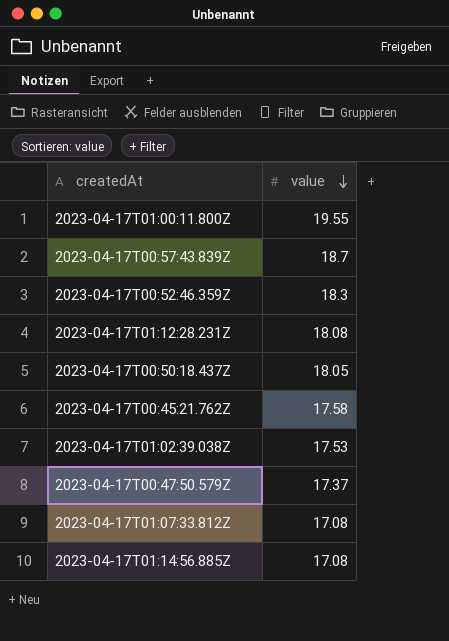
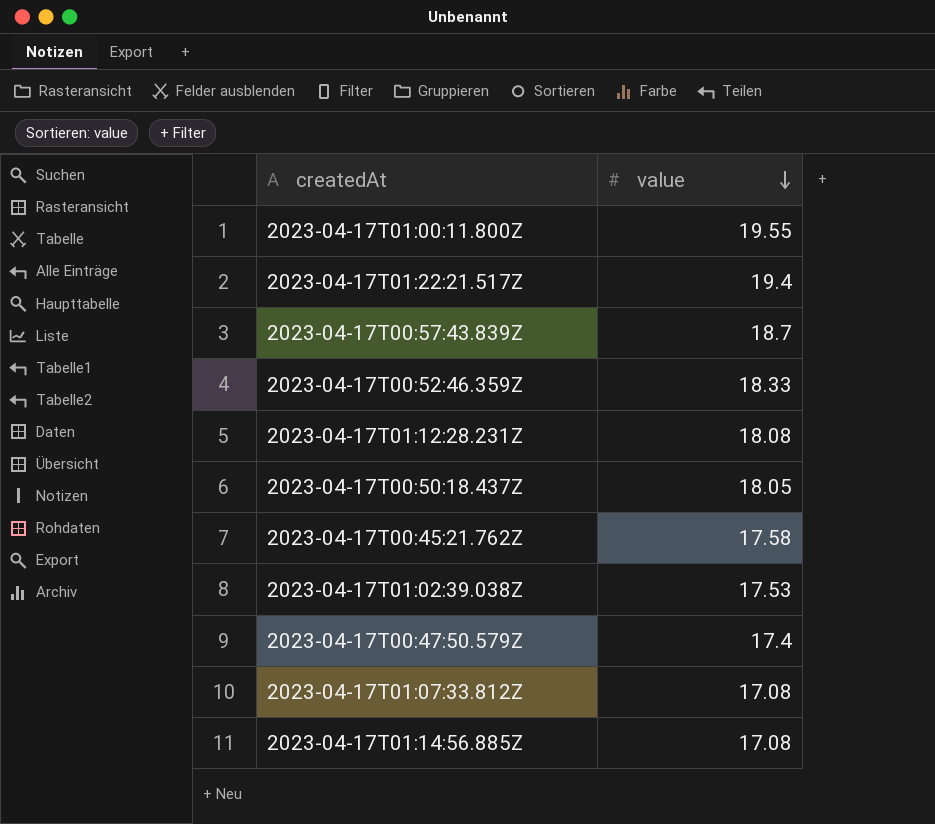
row 2023-04-17T01:22:21.517Z: none -> 19.4
2023-04-17T00:52:46.359Z | value: 18.3 -> 18.33
2023-04-17T00:47:50.579Z | value: 17.37 -> 17.4

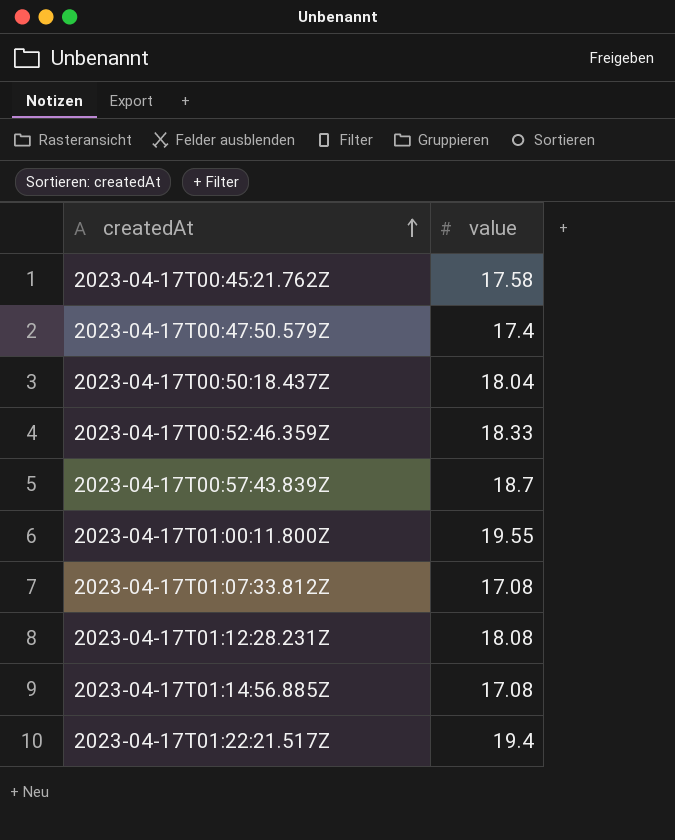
row order: value descending -> createdAt ascending
row 2023-04-17T01:02:39.038Z: 17.53 -> none
2023-04-17T00:50:18.437Z | value: 18.05 -> 18.04

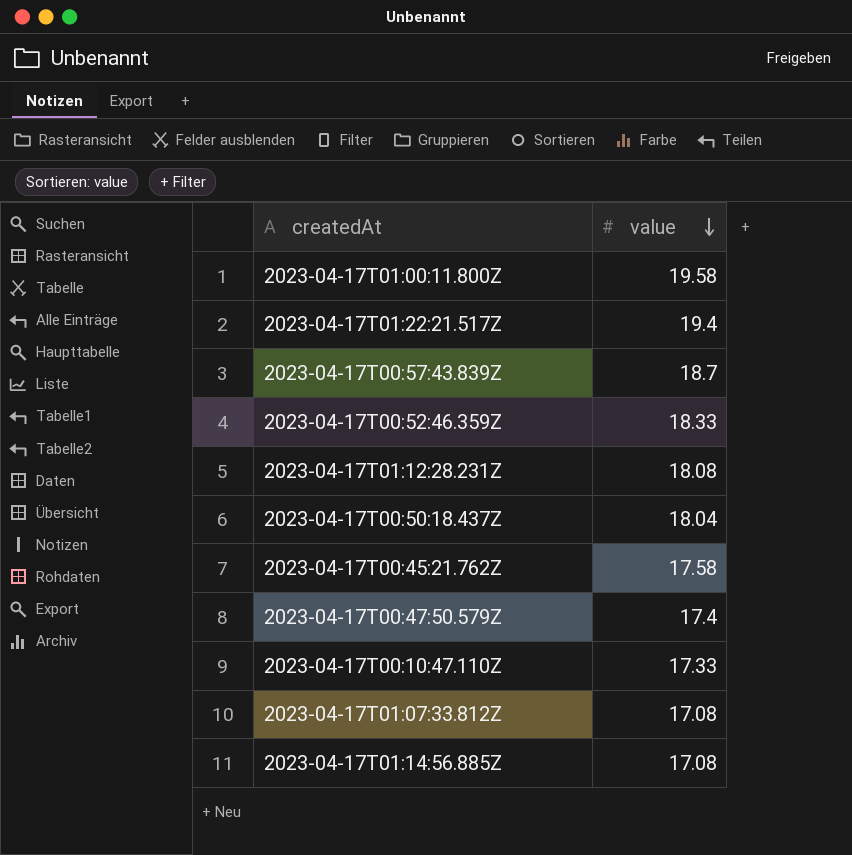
row order: createdAt ascending -> value descending
2023-04-17T01:00:11.800Z | value: 19.55 -> 19.58
row 2023-04-17T00:10:47.110Z: none -> 17.33

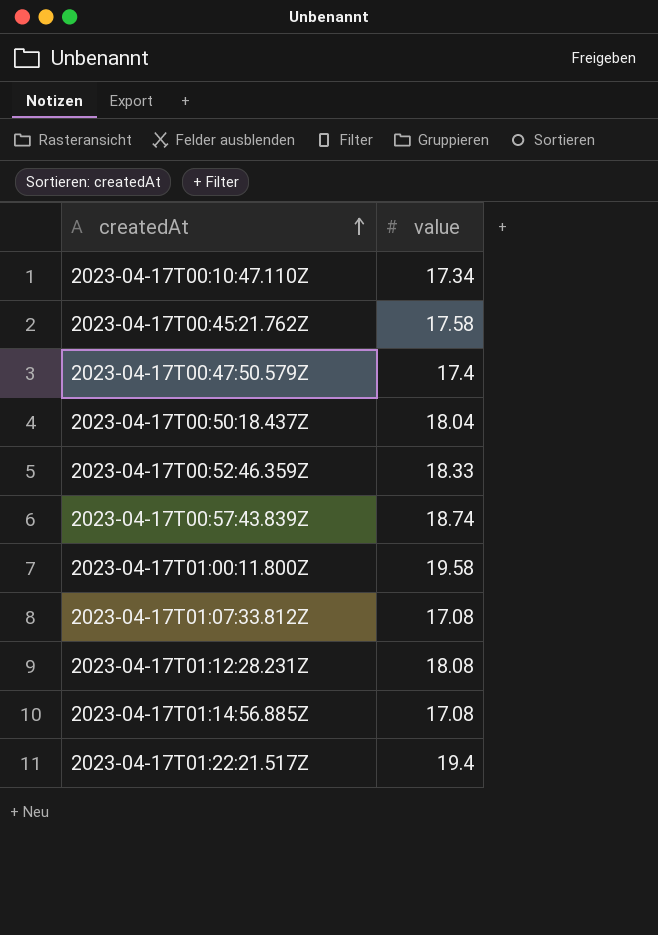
row order: value descending -> createdAt ascending
2023-04-17T00:10:47.110Z | value: 17.33 -> 17.34
2023-04-17T00:57:43.839Z | value: 18.7 -> 18.74

